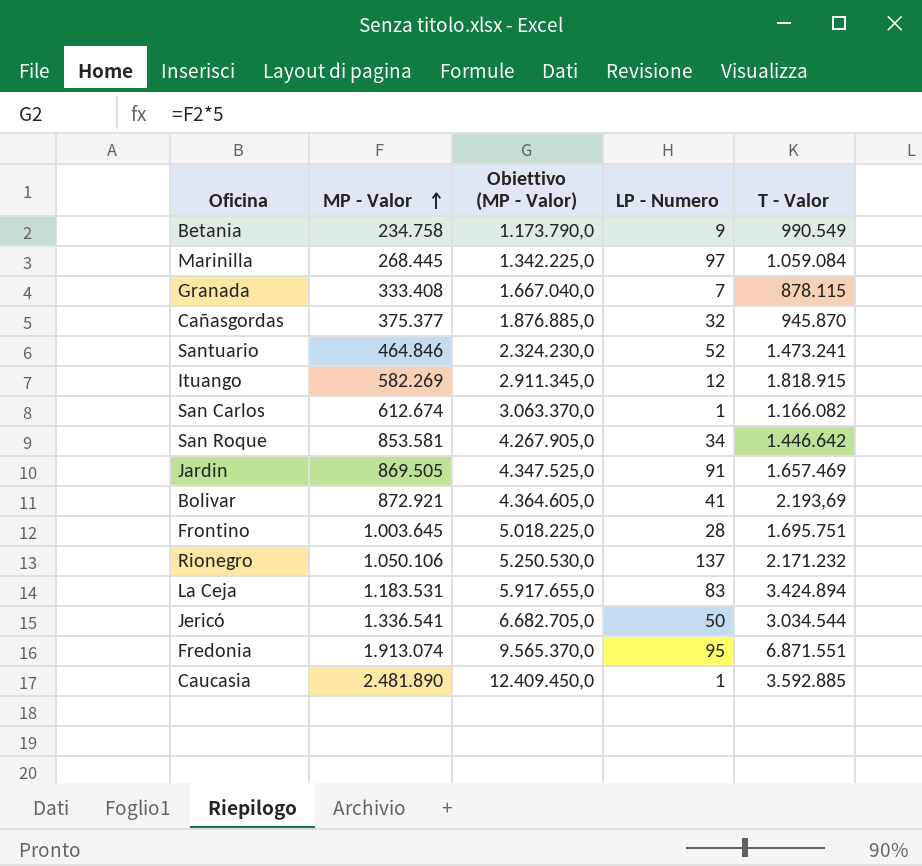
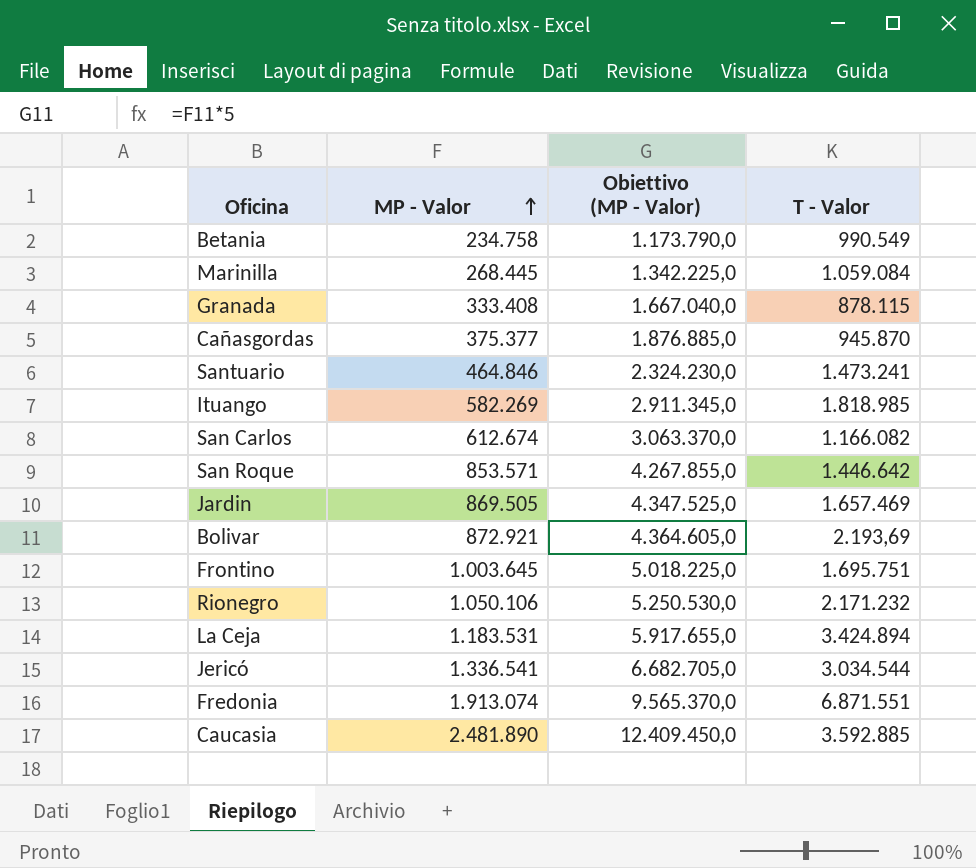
column LP - Numero | position: 4 -> none
Ituango | T - Valor: 1.818.915 -> 1.818.985
San Roque | MP - Valor: 853.581 -> 853.571
San Roque | Obiettivo (MP - Valor): 4.267.905,0 -> 4.267.855,0

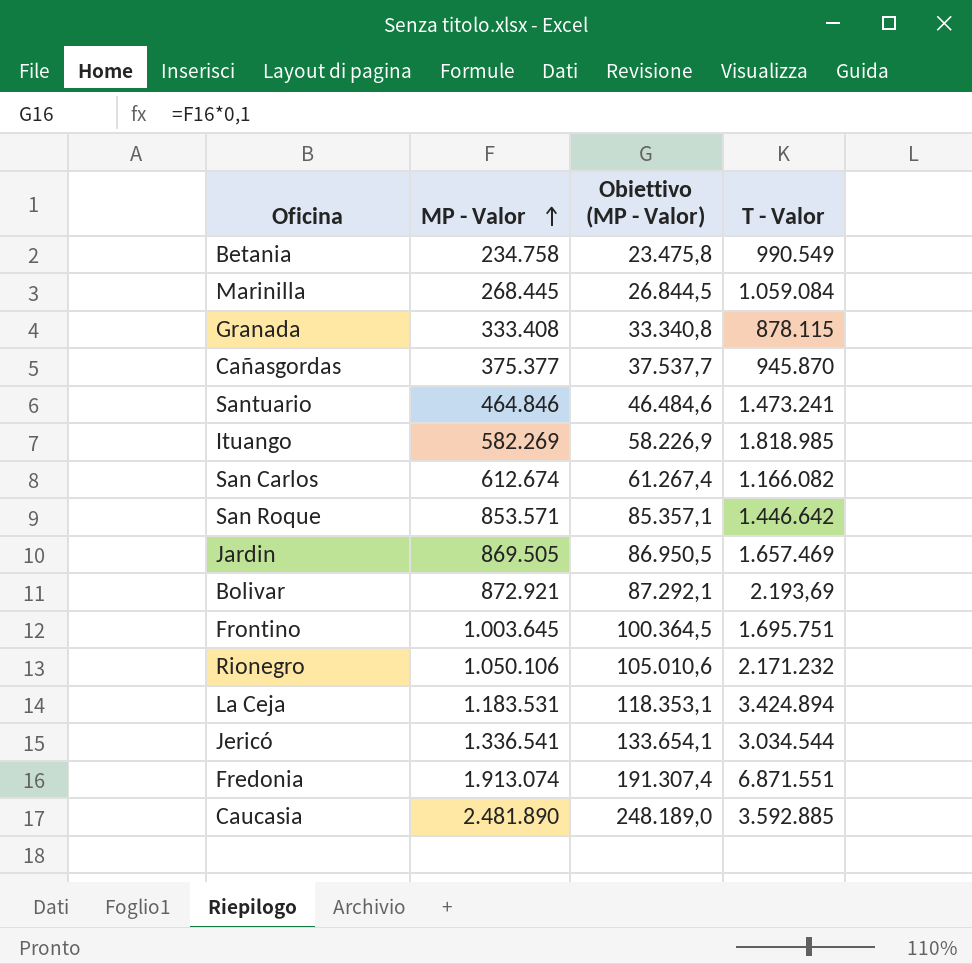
column Obiettivo (MP - Valor) | formula: [MP - Valor] * 5 -> [MP - Valor] * 0,1

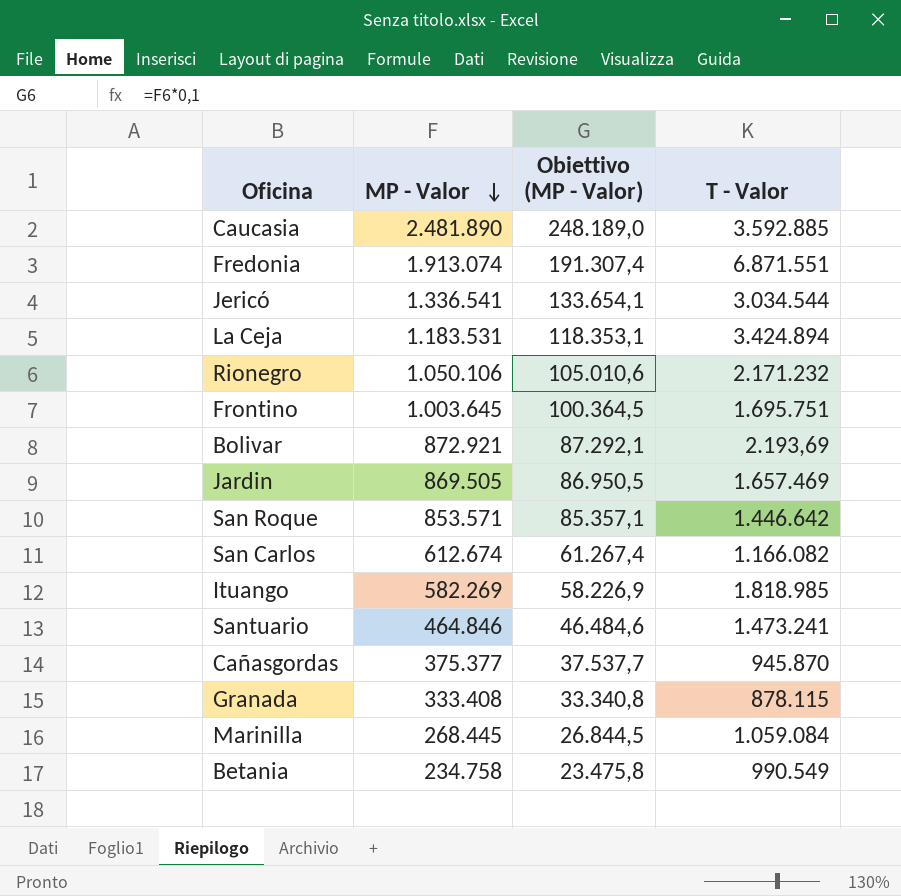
row order: MP - Valor ascending -> MP - Valor descending

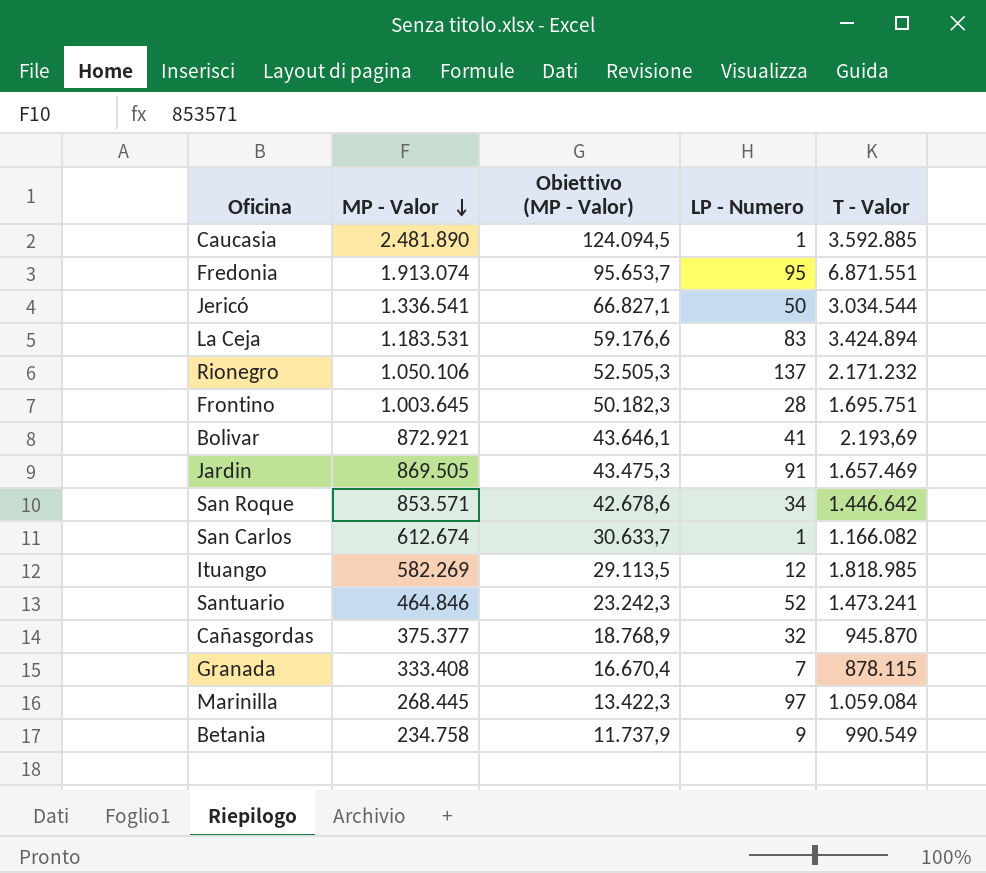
column Obiettivo (MP - Valor) | formula: [MP - Valor] * 0,1 -> [MP - Valor] * 0,05
column LP - Numero | position: none -> 4

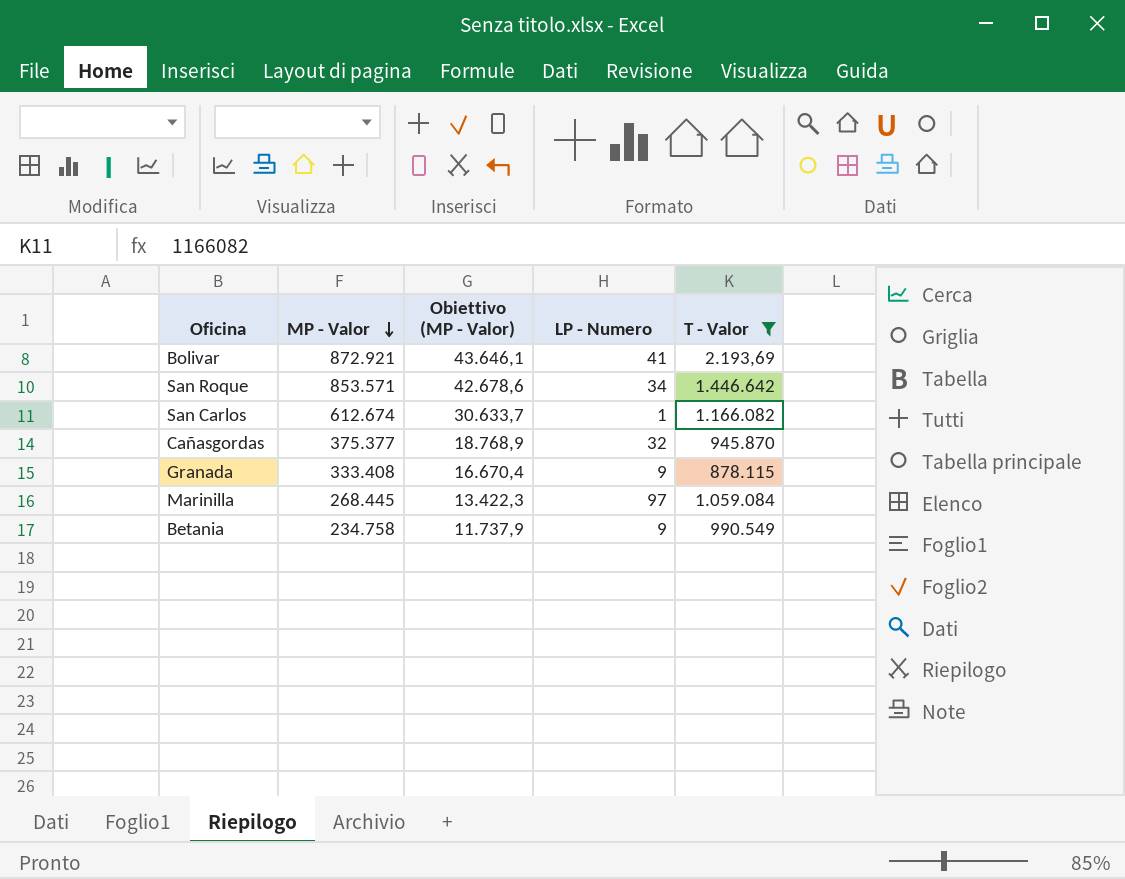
filter: none -> T - Valor <= 1.446.642
Granada | LP - Numero: 7 -> 9

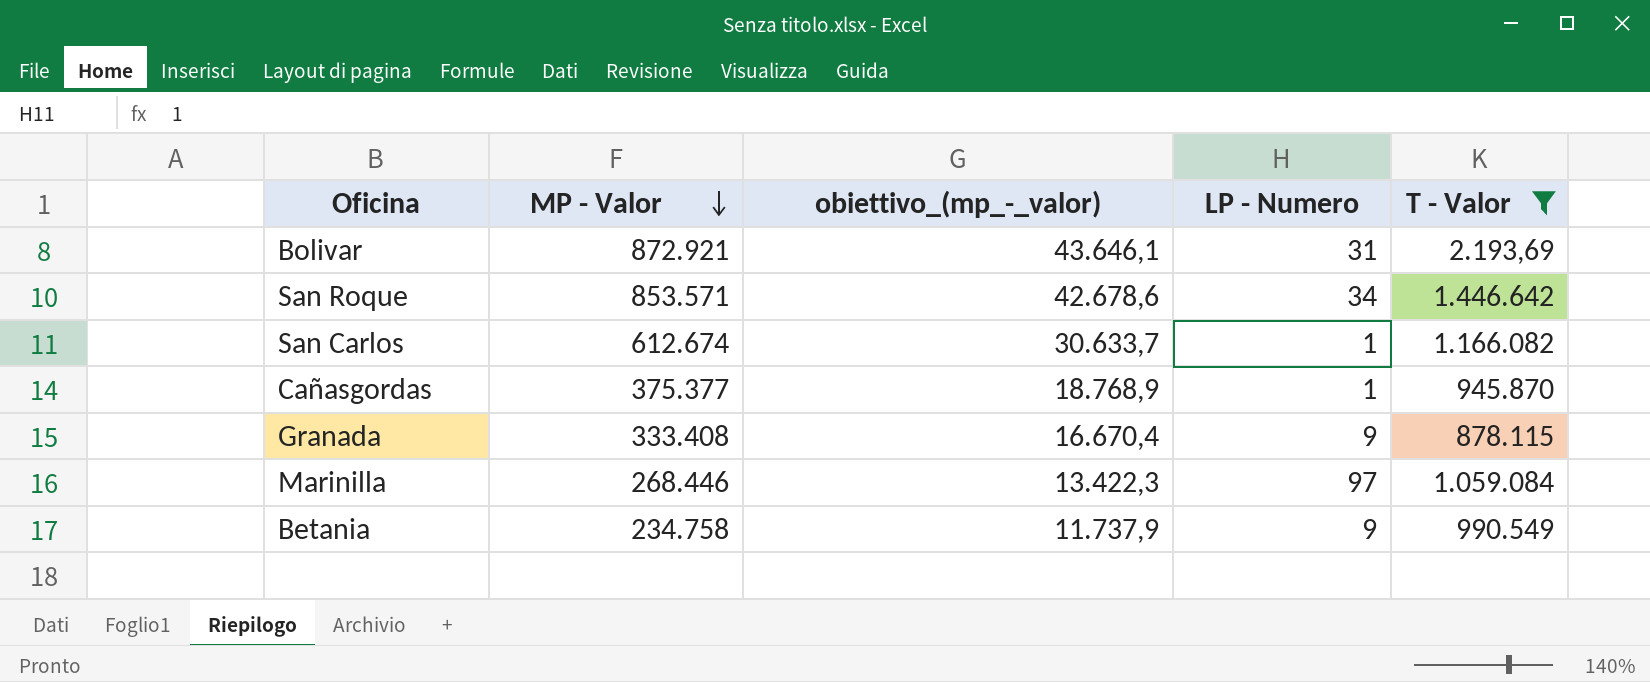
column name: Obiettivo (MP - Valor) -> obiettivo_(mp_-_valor)
Bolivar | LP - Numero: 41 -> 31
Cañasgordas | LP - Numero: 32 -> 1
Marinilla | MP - Valor: 268.445 -> 268.446

